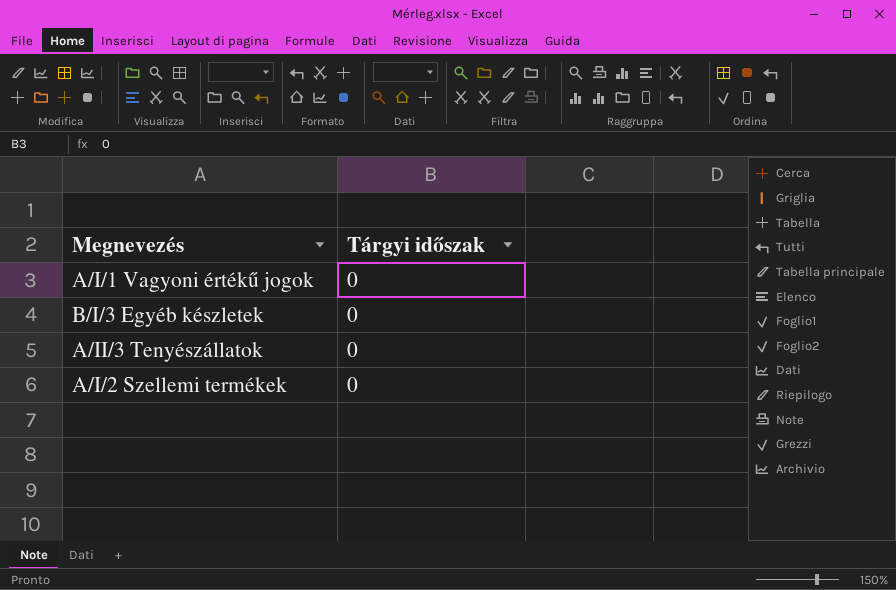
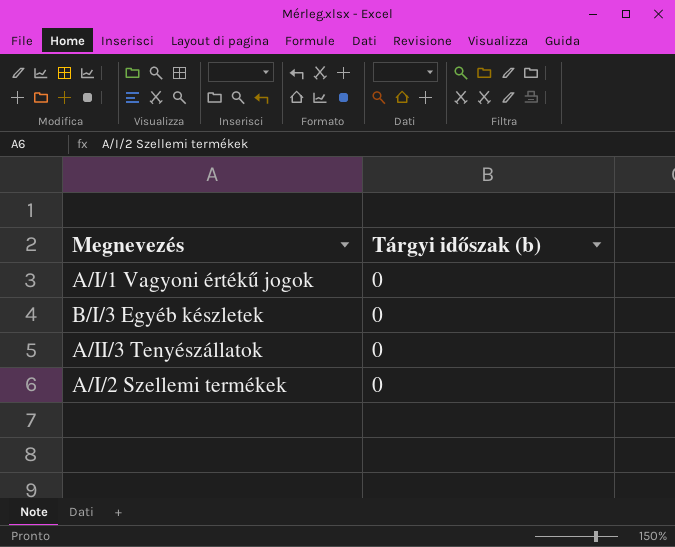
column name: Tárgyi időszak -> Tárgyi időszak (b)

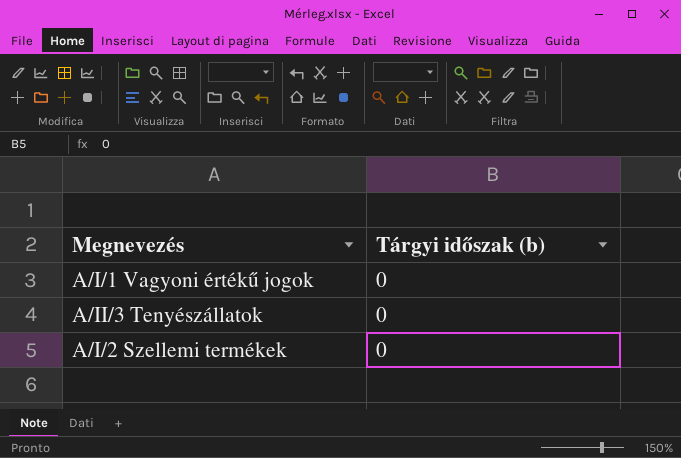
row B/I/3 Egyéb készletek: 0 -> none

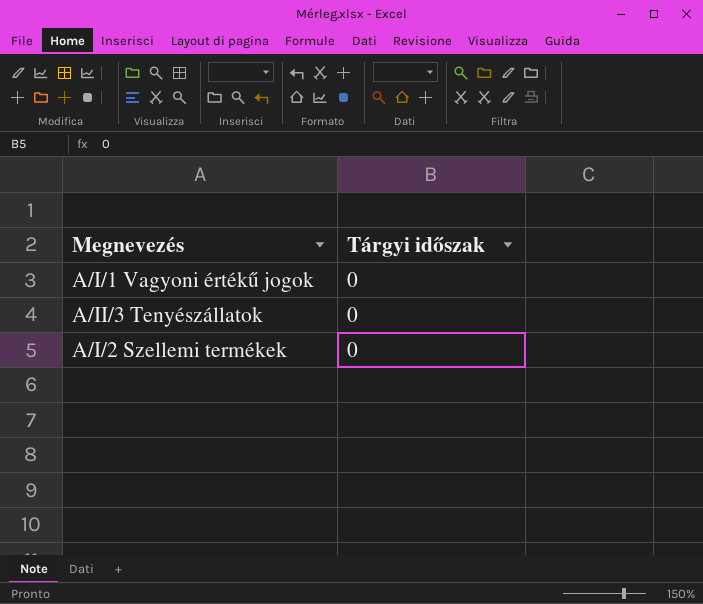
column name: Tárgyi időszak (b) -> Tárgyi időszak

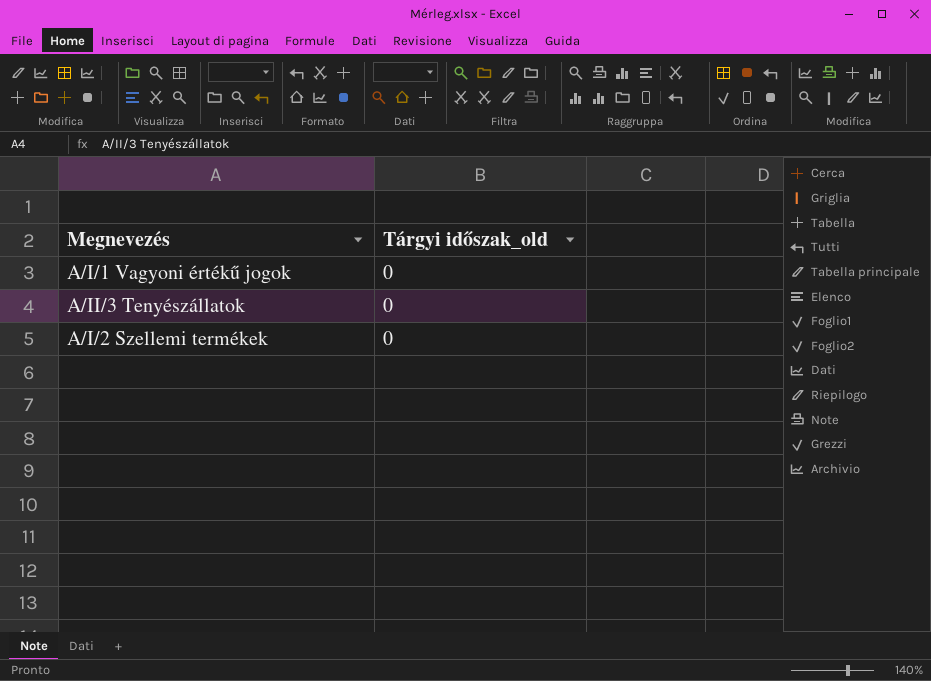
column name: Tárgyi időszak -> Tárgyi időszak_old

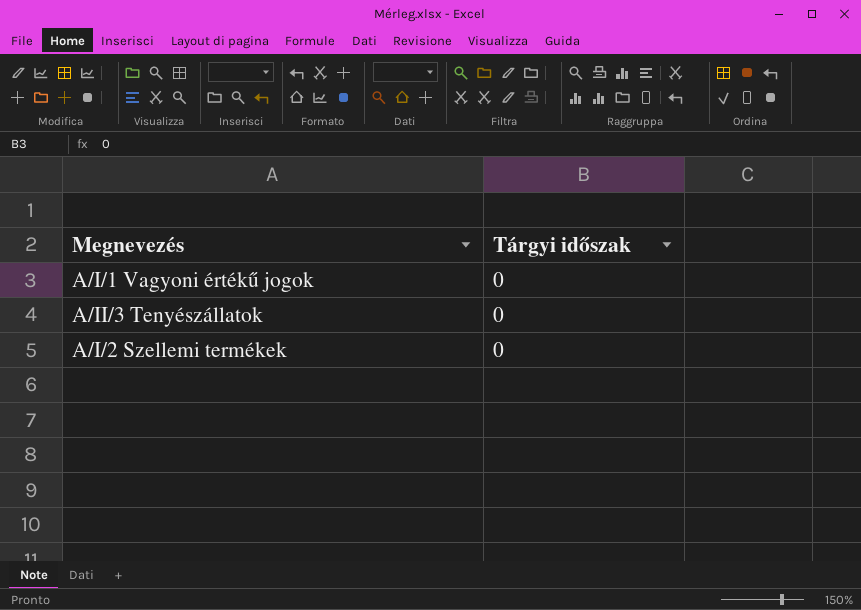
column name: Tárgyi időszak_old -> Tárgyi időszak

